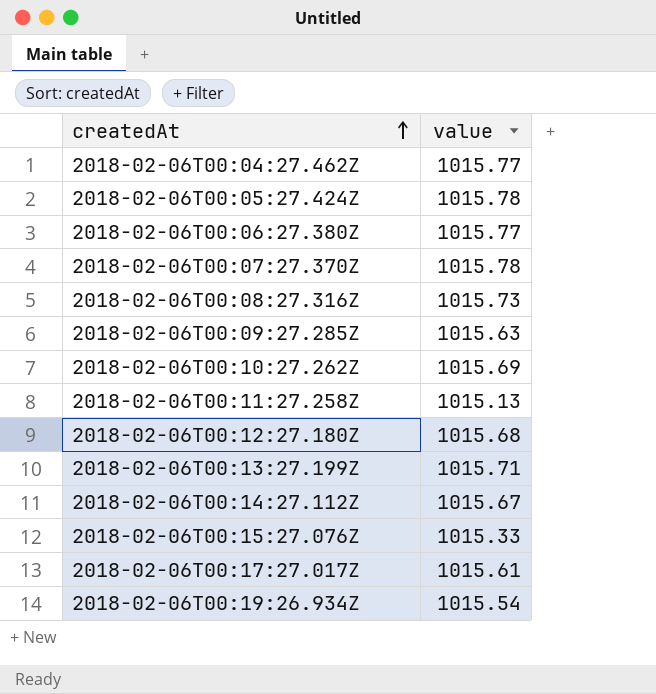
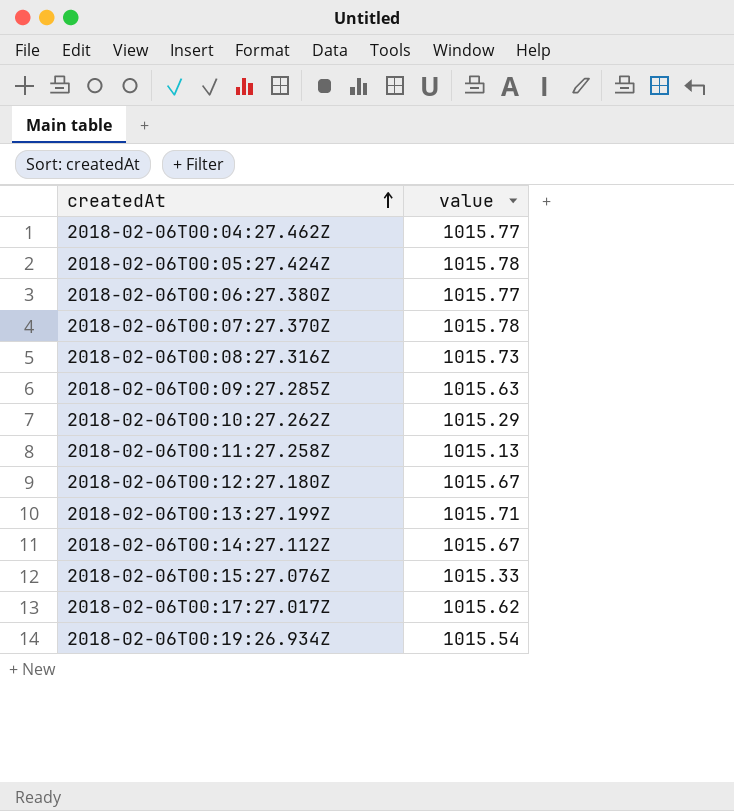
2018-02-06T00:10:27.262Z | value: 1015.69 -> 1015.29
2018-02-06T00:12:27.180Z | value: 1015.68 -> 1015.67
2018-02-06T00:17:27.017Z | value: 1015.61 -> 1015.62

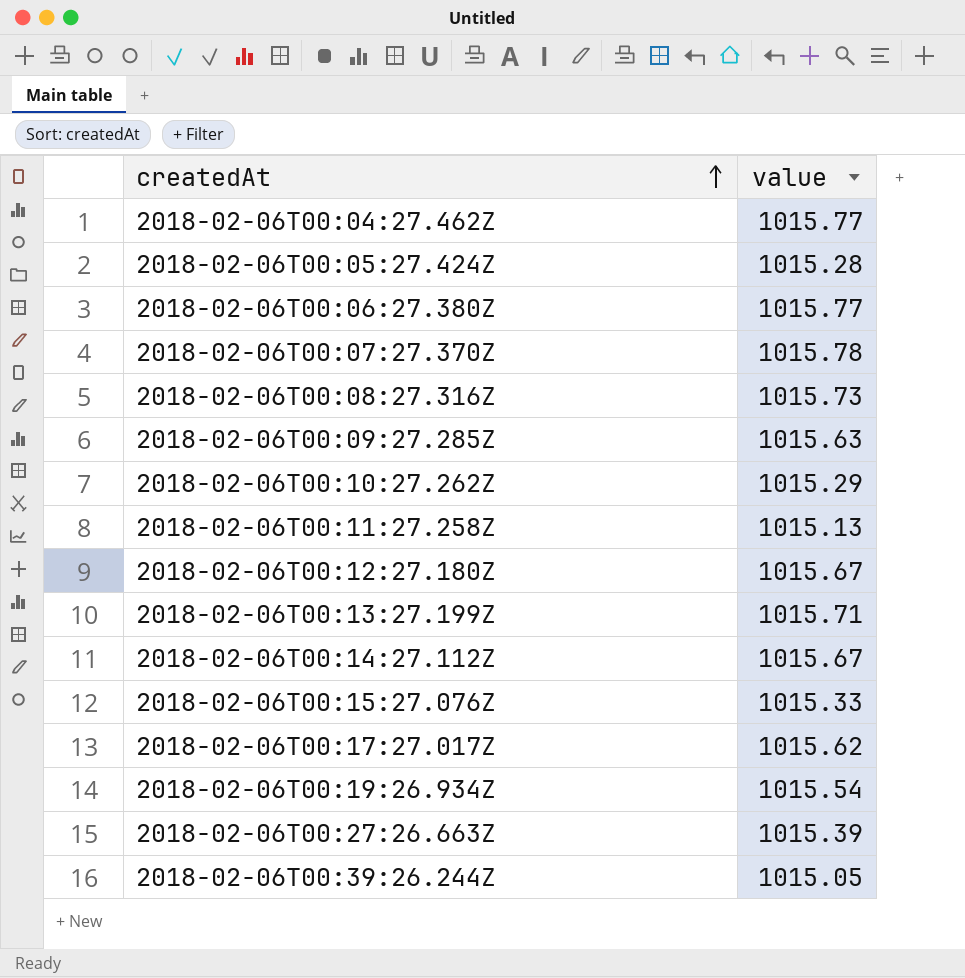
2018-02-06T00:05:27.424Z | value: 1015.78 -> 1015.28
row 2018-02-06T00:27:26.663Z: none -> 1015.39
row 2018-02-06T00:39:26.244Z: none -> 1015.05

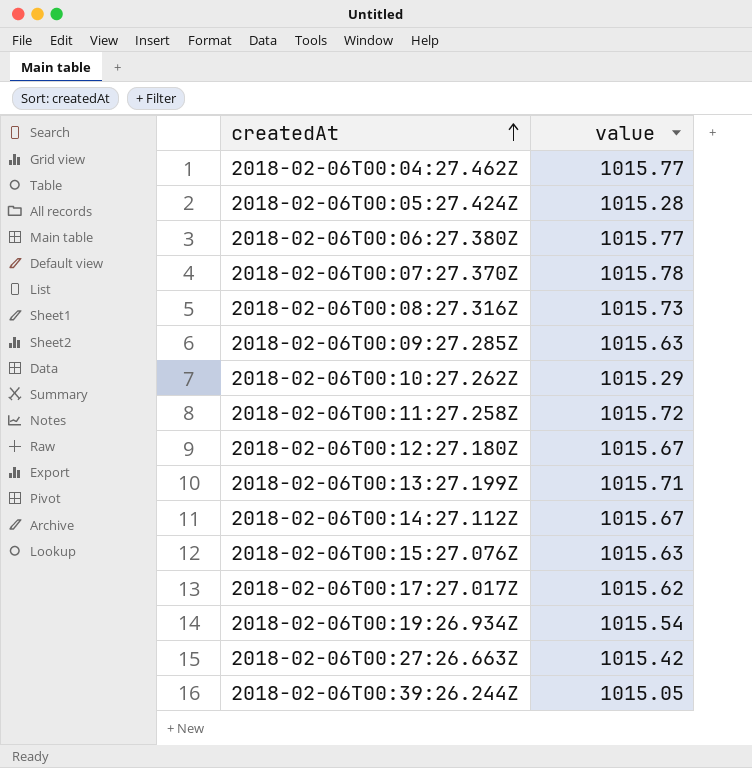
2018-02-06T00:11:27.258Z | value: 1015.13 -> 1015.72
2018-02-06T00:15:27.076Z | value: 1015.33 -> 1015.63
2018-02-06T00:27:26.663Z | value: 1015.39 -> 1015.42

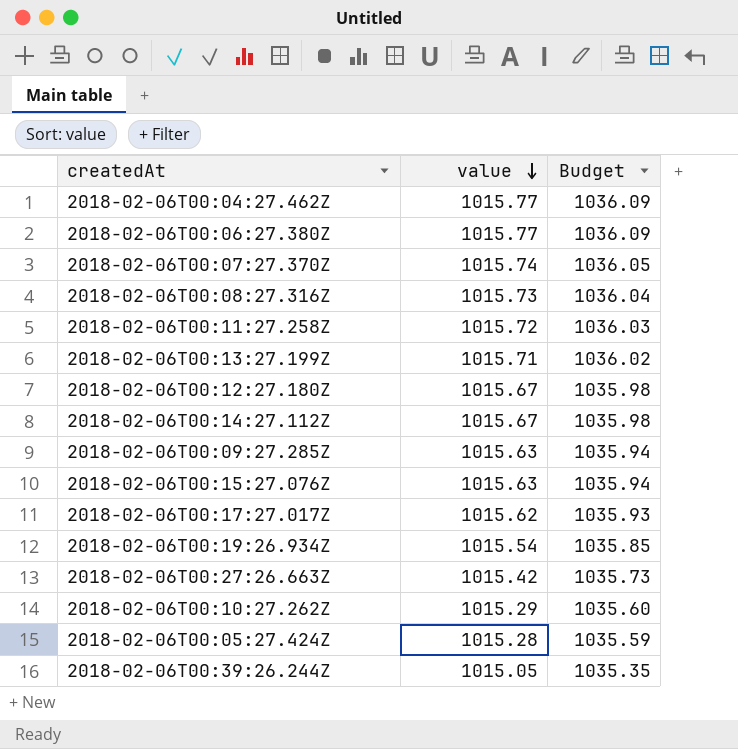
row order: createdAt ascending -> value descending
column Budget | formula: none -> [value] * 1.02
2018-02-06T00:07:27.370Z | value: 1015.78 -> 1015.74

